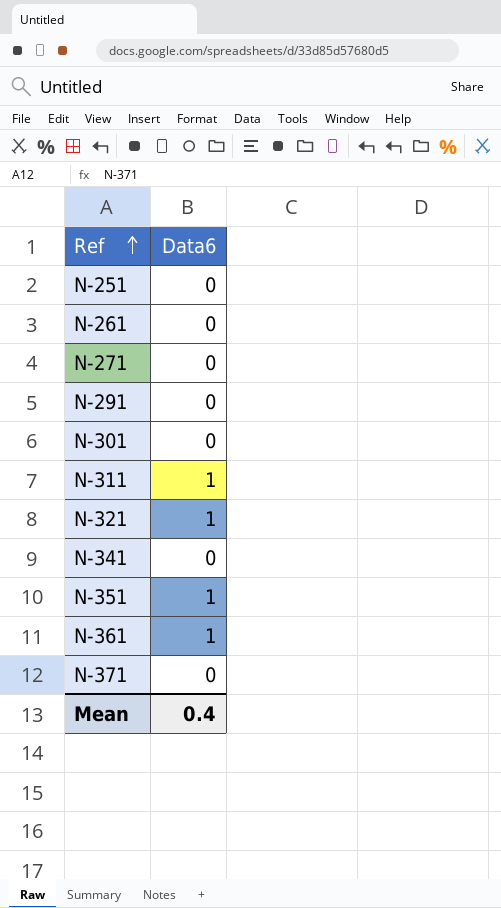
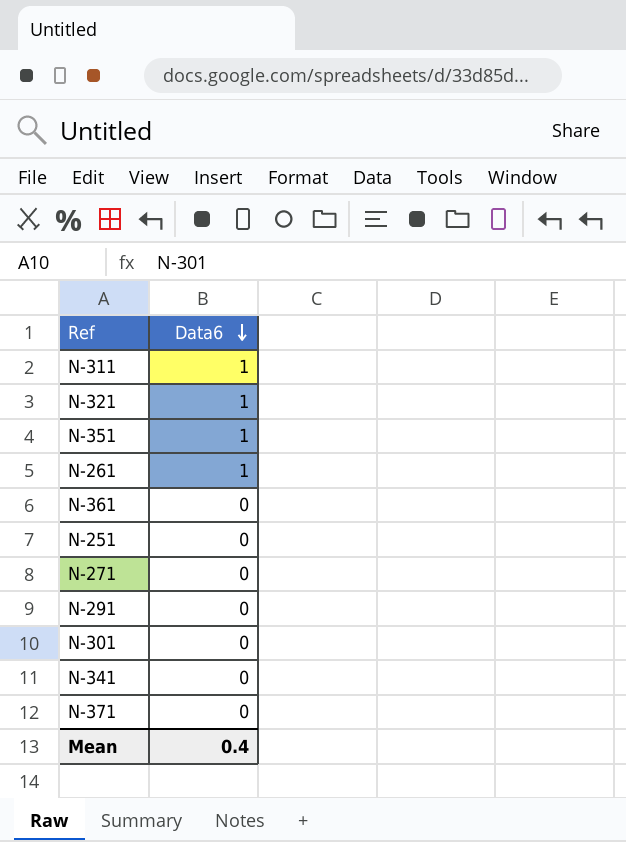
row order: Ref ascending -> Data6 descending
N-261 | Data6: 0 -> 1
N-361 | Data6: 1 -> 0

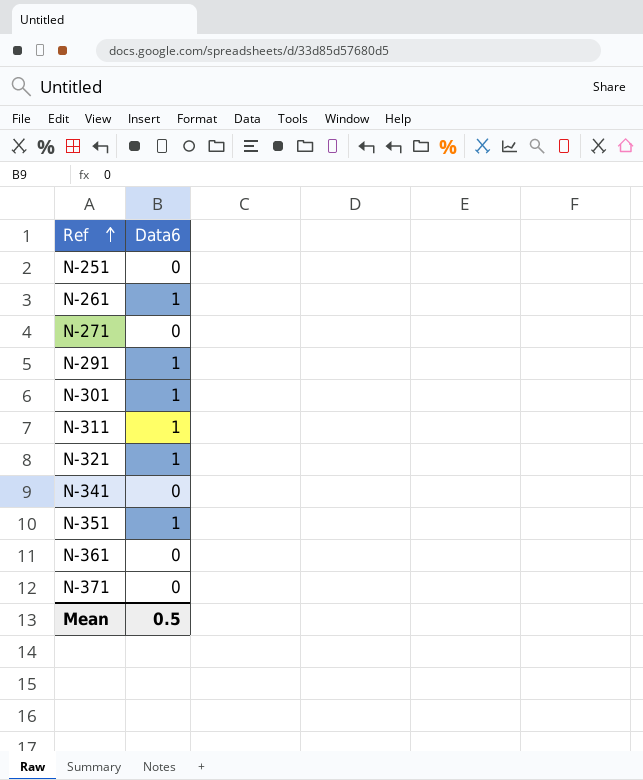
row order: Data6 descending -> Ref ascending
N-291 | Data6: 0 -> 1
N-301 | Data6: 0 -> 1
Mean | Data6: 0.4 -> 0.5

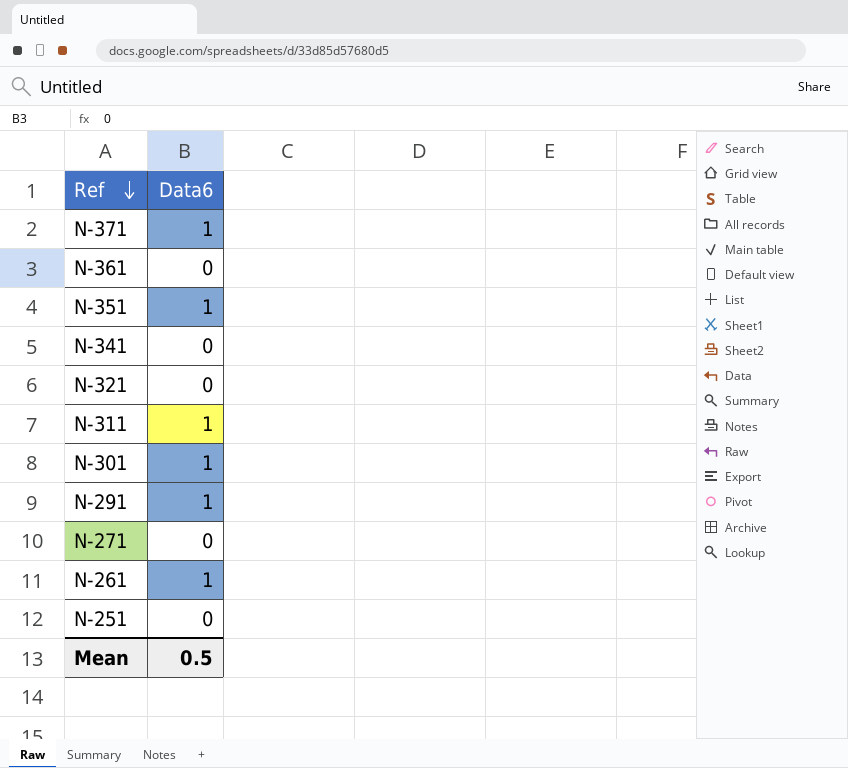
row order: Ref ascending -> Ref descending
N-371 | Data6: 0 -> 1
N-321 | Data6: 1 -> 0

